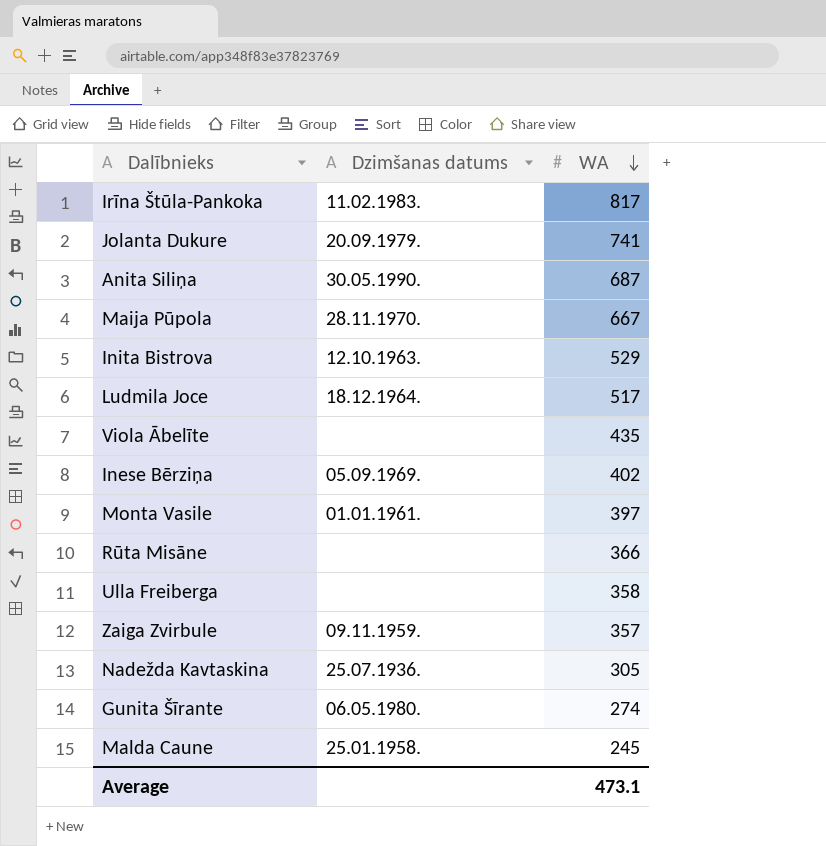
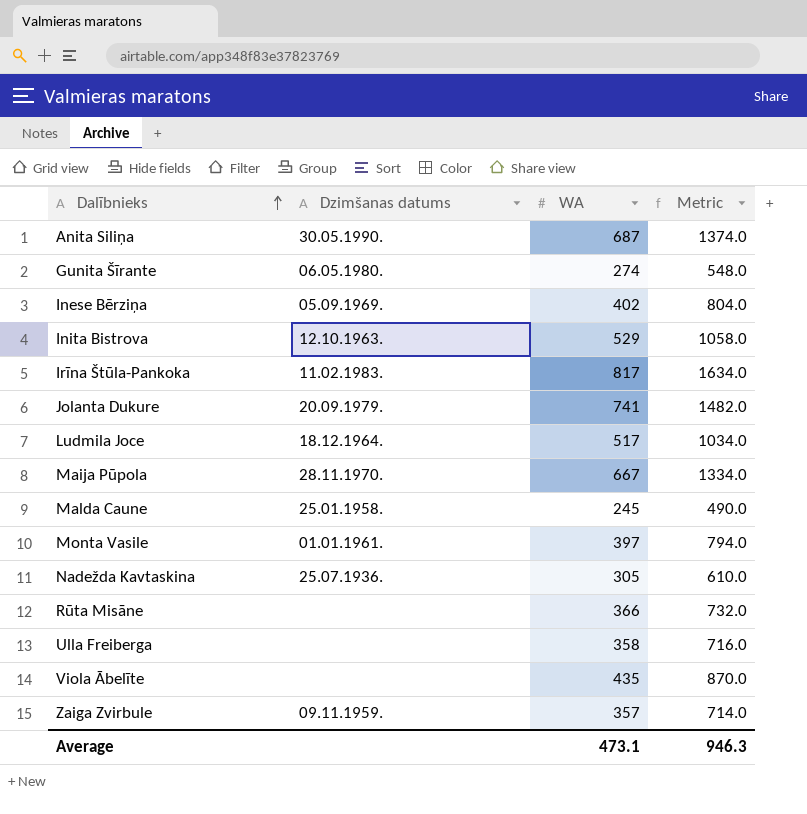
row order: WA descending -> Dalībnieks ascending
column Metric | formula: none -> [WA] * 2

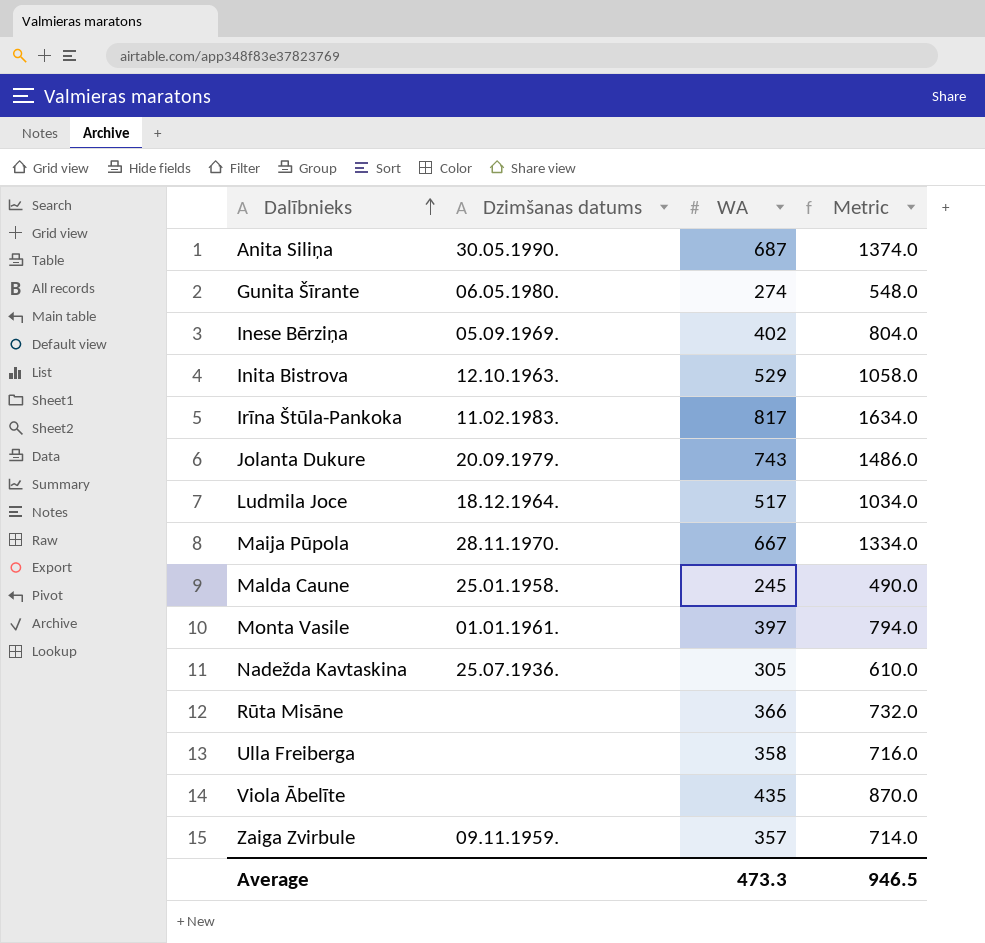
Jolanta Dukure | WA: 741 -> 743
Jolanta Dukure | Metric: 1482.0 -> 1486.0
Average | WA: 473.1 -> 473.3
Average | Metric: 946.3 -> 946.5

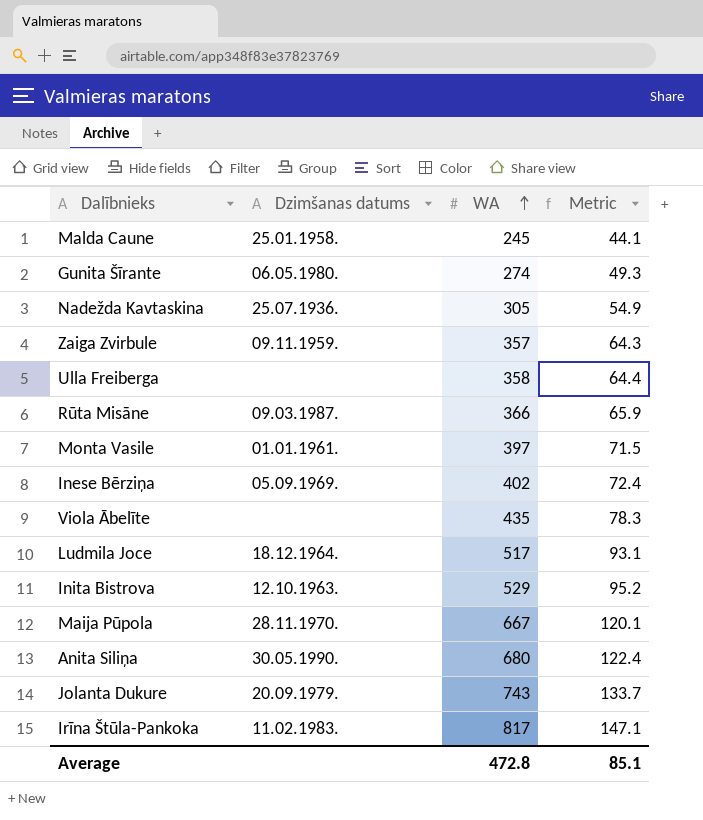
row order: Dalībnieks ascending -> WA ascending
column Metric | formula: [WA] * 2 -> [WA] * 0.18
Rūta Misāne | Dzimšanas datums: none -> 09.03.1987.
Anita Siliņa | WA: 687 -> 680
Average | WA: 473.3 -> 472.8
Average | Metric: 946.5 -> 85.1

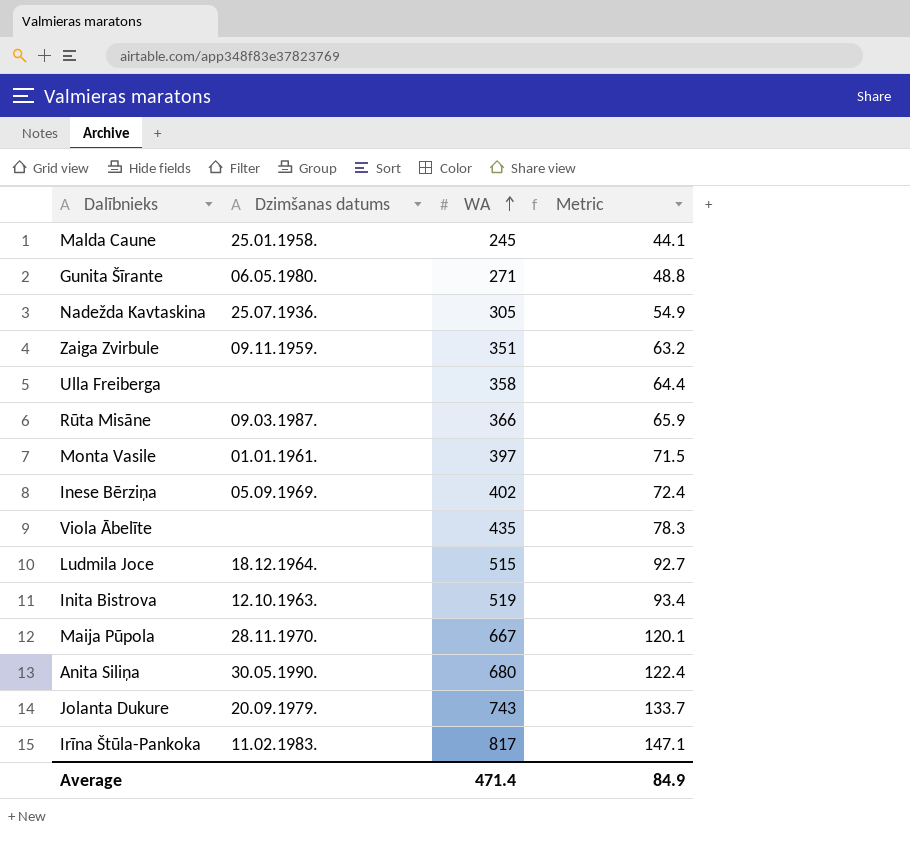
Gunita Šīrante | WA: 274 -> 271
Gunita Šīrante | Metric: 49.3 -> 48.8
Zaiga Zvirbule | WA: 357 -> 351
Zaiga Zvirbule | Metric: 64.3 -> 63.2
Ludmila Joce | WA: 517 -> 515
Ludmila Joce | Metric: 93.1 -> 92.7
Inita Bistrova | WA: 529 -> 519
Inita Bistrova | Metric: 95.2 -> 93.4
Average | WA: 472.8 -> 471.4
Average | Metric: 85.1 -> 84.9

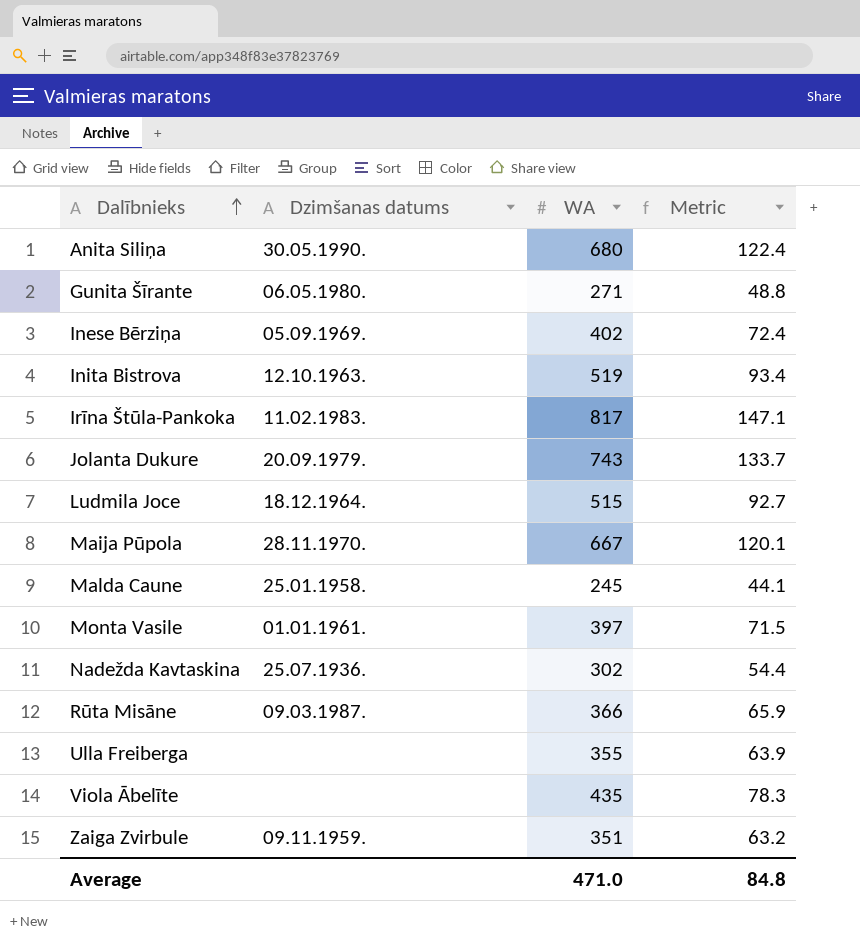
row order: WA ascending -> Dalībnieks ascending
Nadežda Kavtaskina | WA: 305 -> 302
Nadežda Kavtaskina | Metric: 54.9 -> 54.4
Ulla Freiberga | WA: 358 -> 355
Ulla Freiberga | Metric: 64.4 -> 63.9
Average | WA: 471.4 -> 471.0
Average | Metric: 84.9 -> 84.8

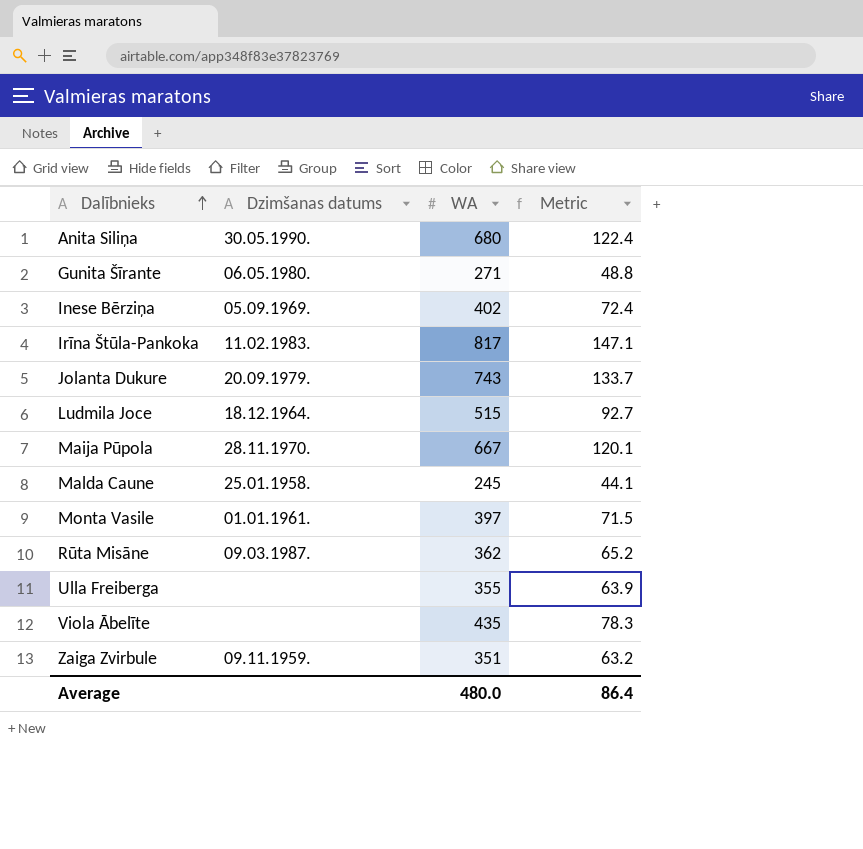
row Inita Bistrova: 12.10.1963. | 519 | 93.4 -> none
row Nadežda Kavtaskina: 25.07.1936. | 302 | 54.4 -> none
Rūta Misāne | WA: 366 -> 362
Rūta Misāne | Metric: 65.9 -> 65.2
Average | WA: 471.0 -> 480.0
Average | Metric: 84.8 -> 86.4

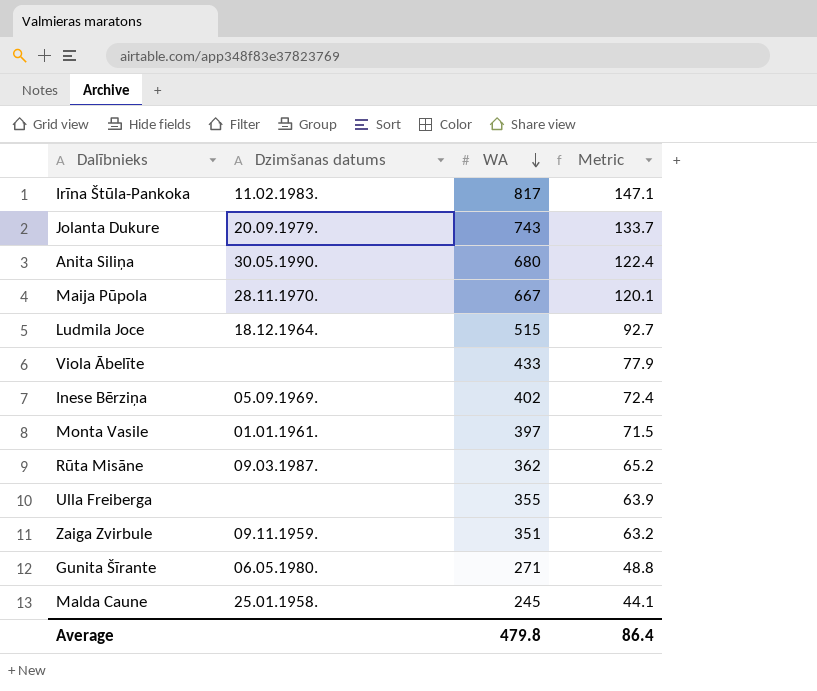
row order: Dalībnieks ascending -> WA descending
Viola Ābelīte | WA: 435 -> 433
Viola Ābelīte | Metric: 78.3 -> 77.9
Average | WA: 480.0 -> 479.8

